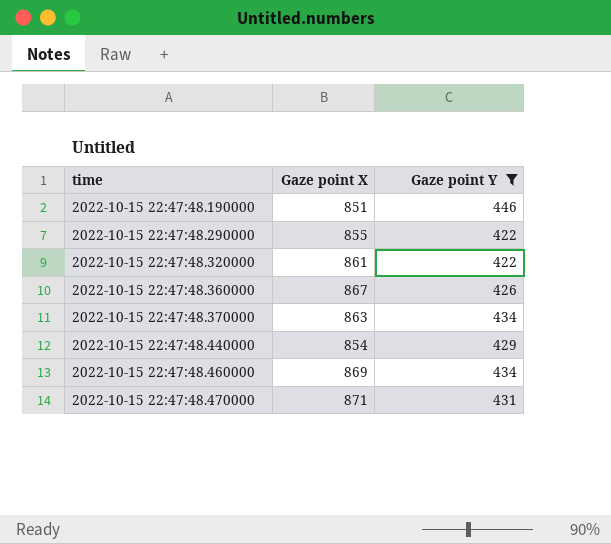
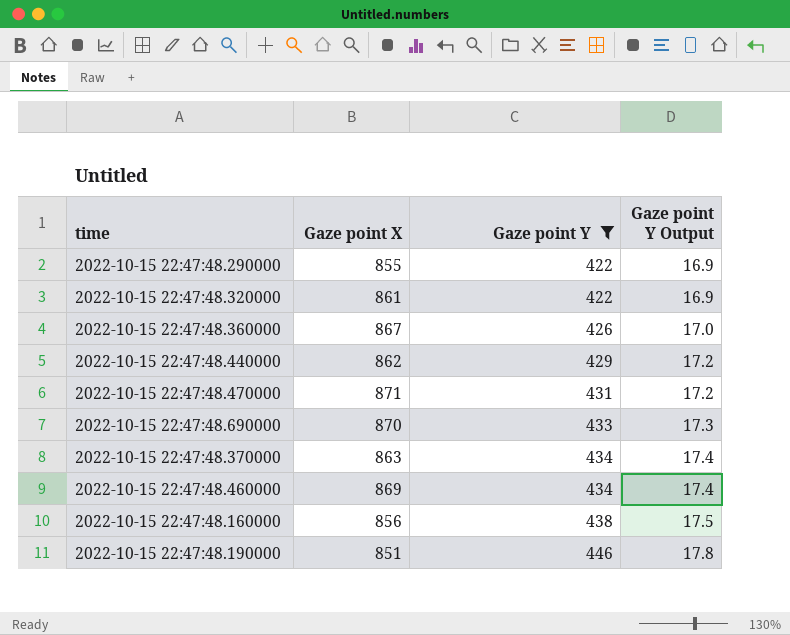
row order: time ascending -> Gaze point Y ascending
column Gaze point Y Output | formula: none -> [Gaze point Y] * 0.04
2022-10-15 22:47:48.440000 | Gaze point X: 854 -> 862
row 2022-10-15 22:47:48.690000: none -> 870 | 433 | 17.3
row 2022-10-15 22:47:48.160000: none -> 856 | 438 | 17.5

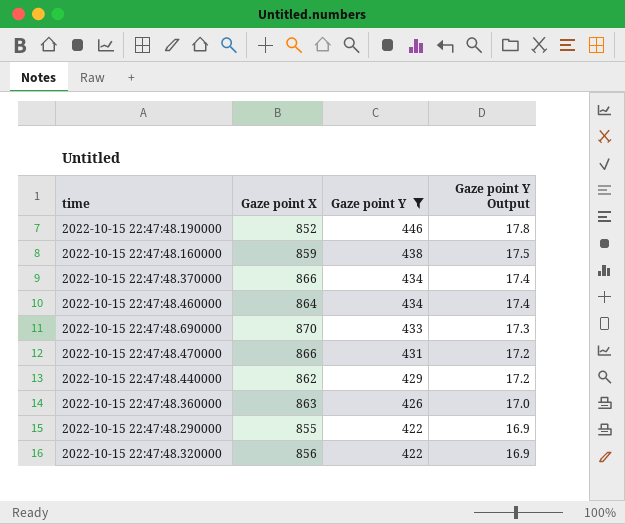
row order: Gaze point Y ascending -> Gaze point Y descending
2022-10-15 22:47:48.190000 | Gaze point X: 851 -> 852
2022-10-15 22:47:48.160000 | Gaze point X: 856 -> 859
2022-10-15 22:47:48.370000 | Gaze point X: 863 -> 866
2022-10-15 22:47:48.460000 | Gaze point X: 869 -> 864
2022-10-15 22:47:48.470000 | Gaze point X: 871 -> 866
2022-10-15 22:47:48.360000 | Gaze point X: 867 -> 863
2022-10-15 22:47:48.320000 | Gaze point X: 861 -> 856

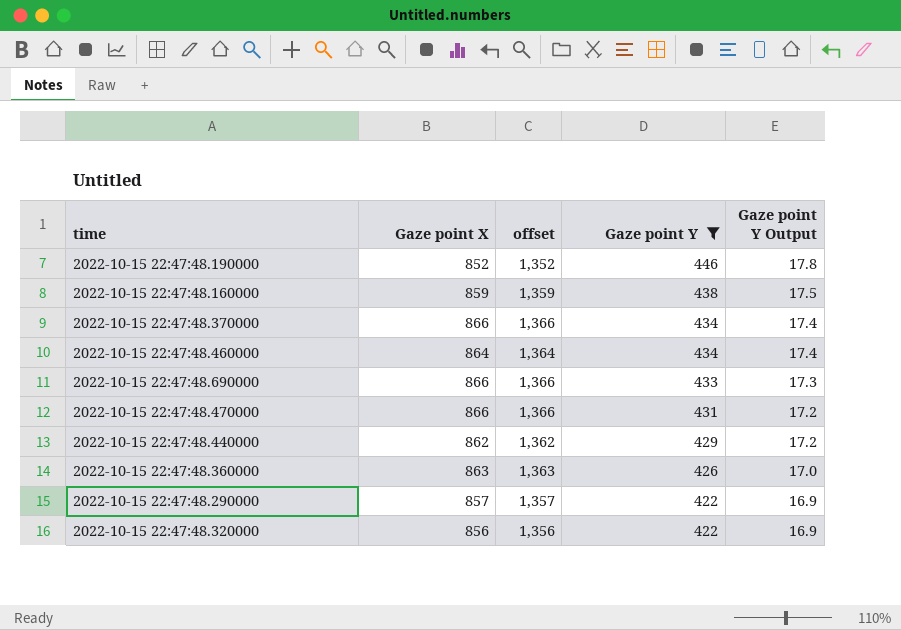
column offset | formula: none -> [Gaze point X] + 500
2022-10-15 22:47:48.690000 | Gaze point X: 870 -> 866
2022-10-15 22:47:48.290000 | Gaze point X: 855 -> 857

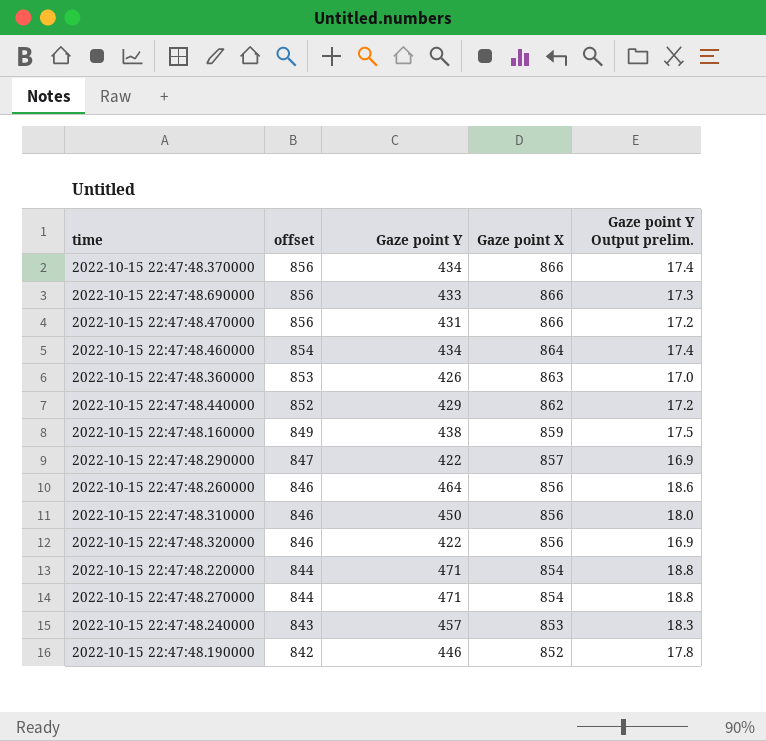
filter: Gaze point Y <= 446 -> none
row order: Gaze point Y descending -> offset descending
column offset | formula: [Gaze point X] + 500 -> [Gaze point X] - 10
column Gaze point X | position: 2 -> 4
column name: Gaze point Y Output -> Gaze point Y Output prelim.

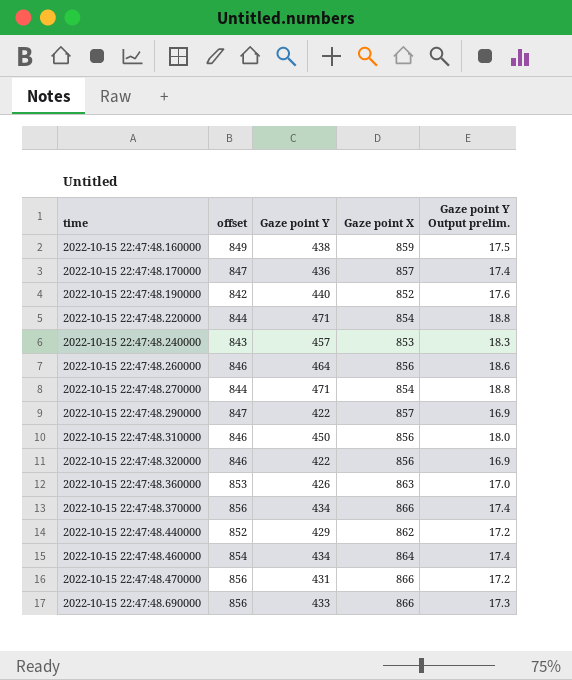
row order: offset descending -> time ascending
row 2022-10-15 22:47:48.170000: none -> 847 | 436 | 857 | 17.4
2022-10-15 22:47:48.190000 | Gaze point Y: 446 -> 440
2022-10-15 22:47:48.190000 | Gaze point Y Output prelim.: 17.8 -> 17.6

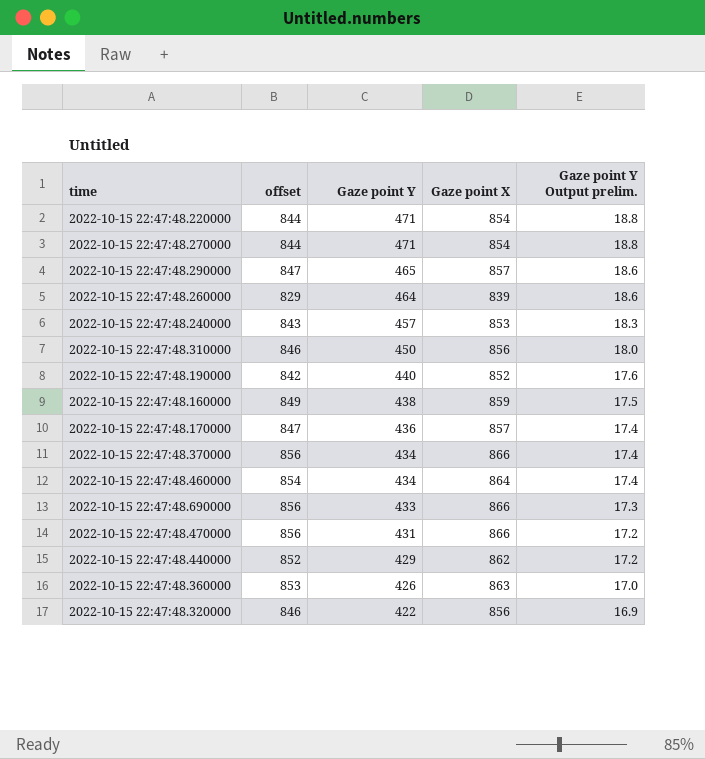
row order: time ascending -> Gaze point Y descending
2022-10-15 22:47:48.290000 | Gaze point Y: 422 -> 465
2022-10-15 22:47:48.290000 | Gaze point Y Output prelim.: 16.9 -> 18.6
2022-10-15 22:47:48.260000 | offset: 846 -> 829
2022-10-15 22:47:48.260000 | Gaze point X: 856 -> 839

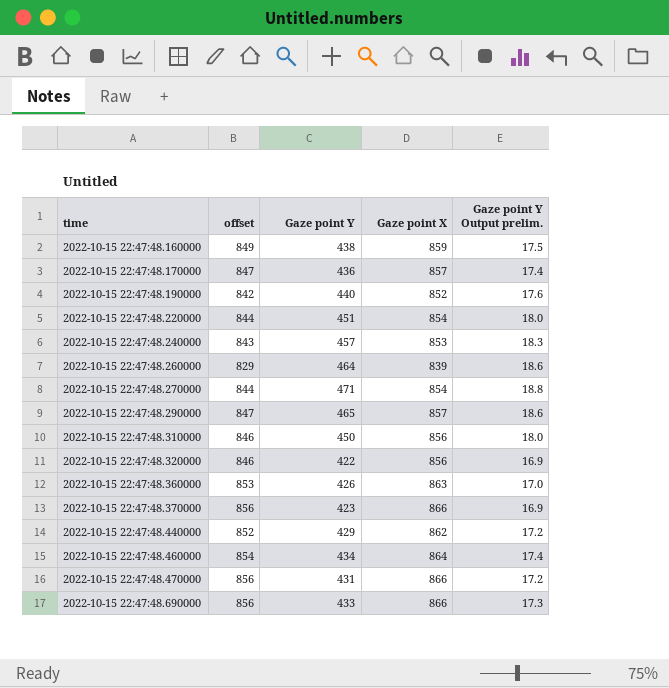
row order: Gaze point Y descending -> time ascending
2022-10-15 22:47:48.220000 | Gaze point Y: 471 -> 451
2022-10-15 22:47:48.220000 | Gaze point Y Output prelim.: 18.8 -> 18.0
2022-10-15 22:47:48.370000 | Gaze point Y: 434 -> 423
2022-10-15 22:47:48.370000 | Gaze point Y Output prelim.: 17.4 -> 16.9

